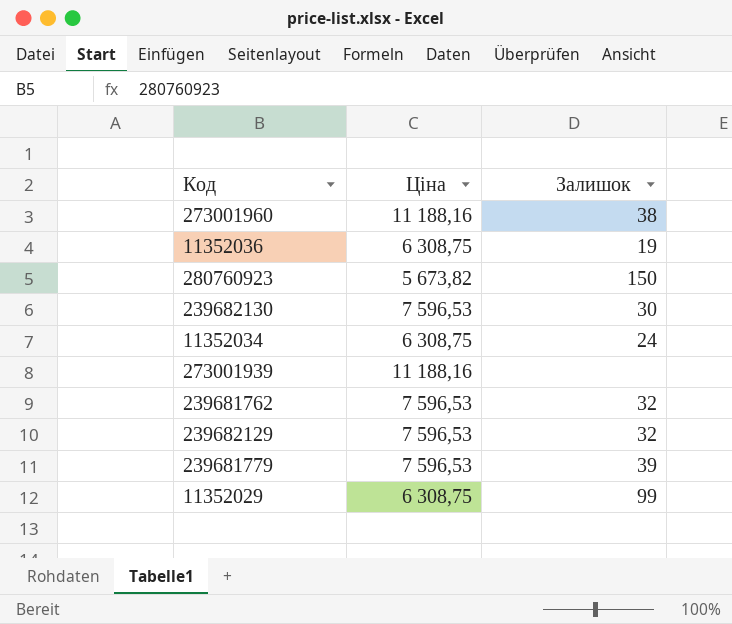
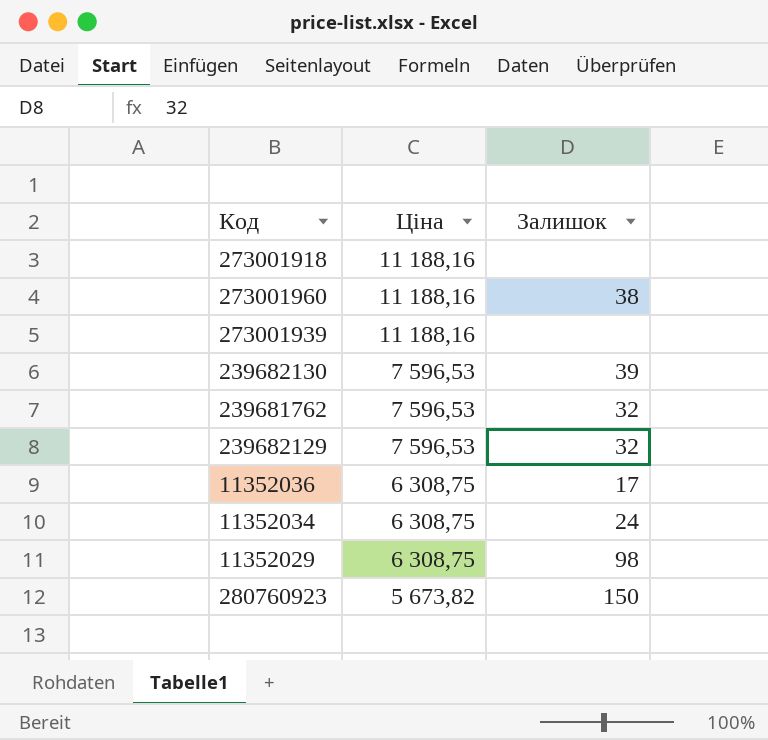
row order: none -> Ціна descending
row 239681779: 7 596,53 | 39 -> none
row 273001918: none -> 11 188,16 | none
239682130 | Залишок: 30 -> 39
11352036 | Залишок: 19 -> 17
11352029 | Залишок: 99 -> 98

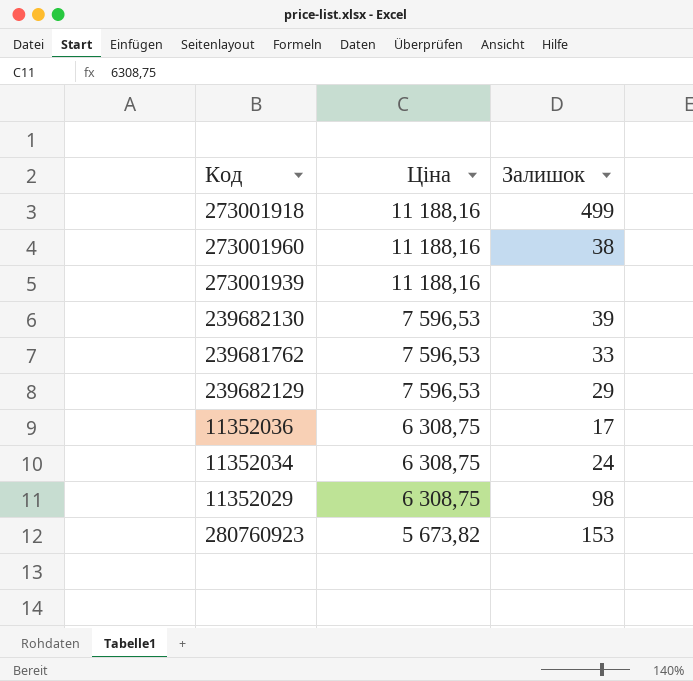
273001918 | Залишок: none -> 499
239681762 | Залишок: 32 -> 33
239682129 | Залишок: 32 -> 29
280760923 | Залишок: 150 -> 153

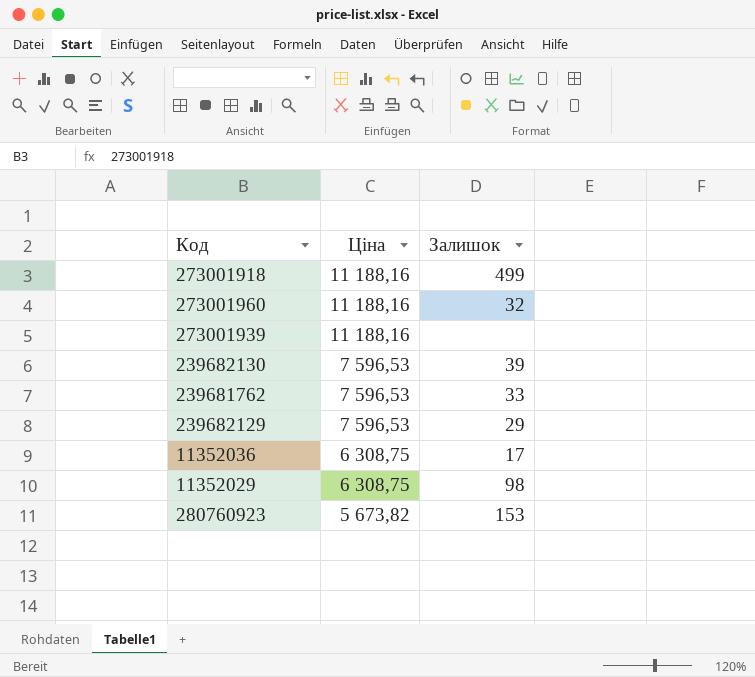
row 11352034: 6 308,75 | 24 -> none
273001960 | Залишок: 38 -> 32

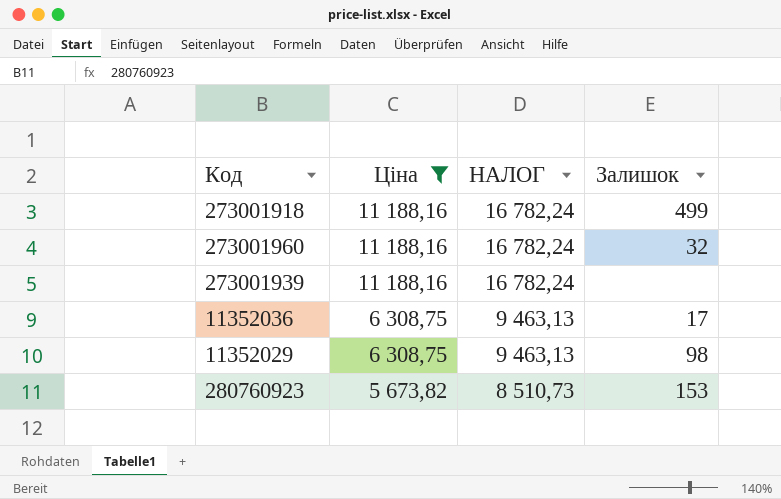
filter: none -> Ціна != 7 596,53
column НАЛОГ | formula: none -> [Ціна] * 1,5

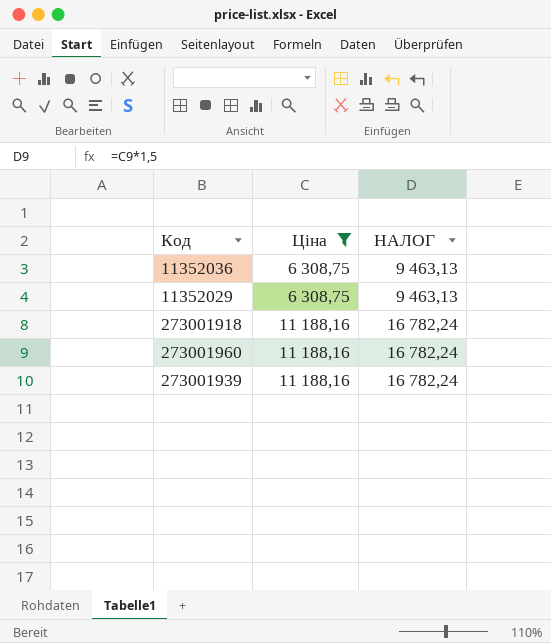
row order: Ціна descending -> Ціна ascending
column Залишок | position: 4 -> none
row 280760923: 5 673,82 | 8 510,73 | 153 -> none

